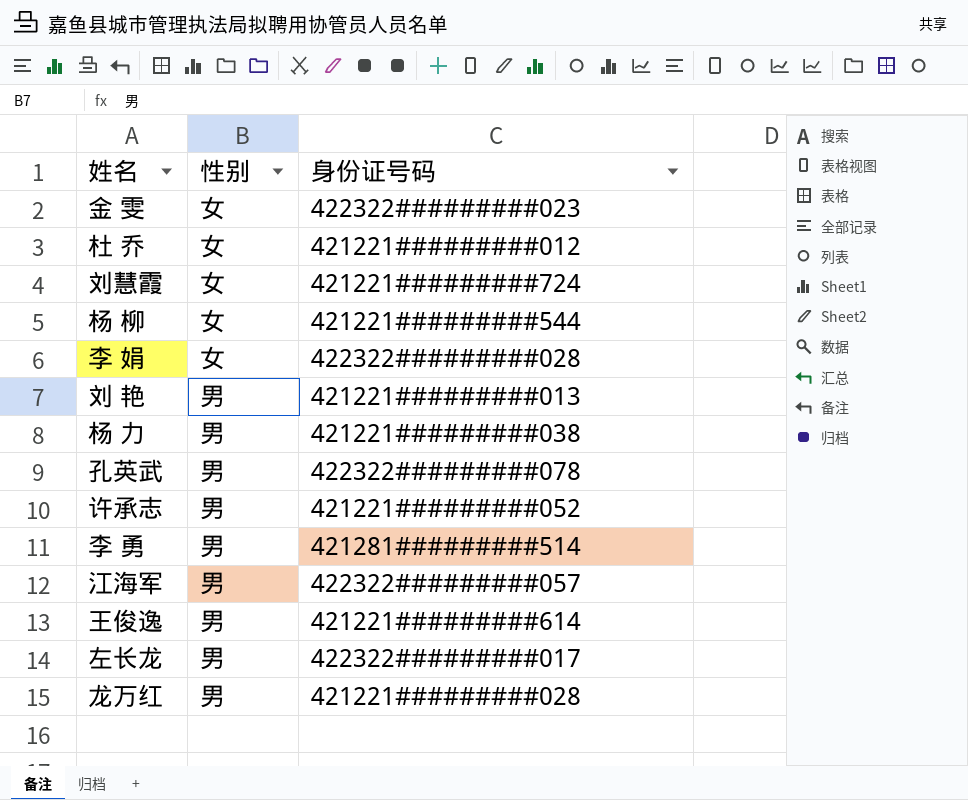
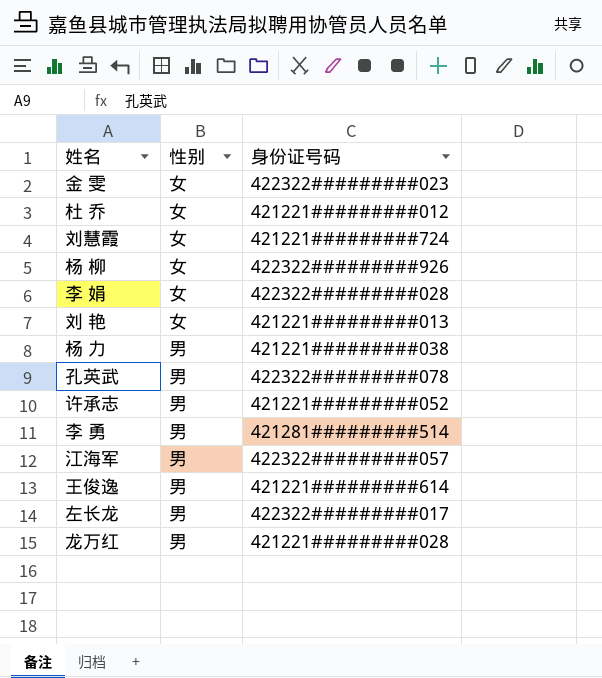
杨 柳 | 身份证号码: 421221#########544 -> 422322#########926
刘 艳 | 性别: 男 -> 女

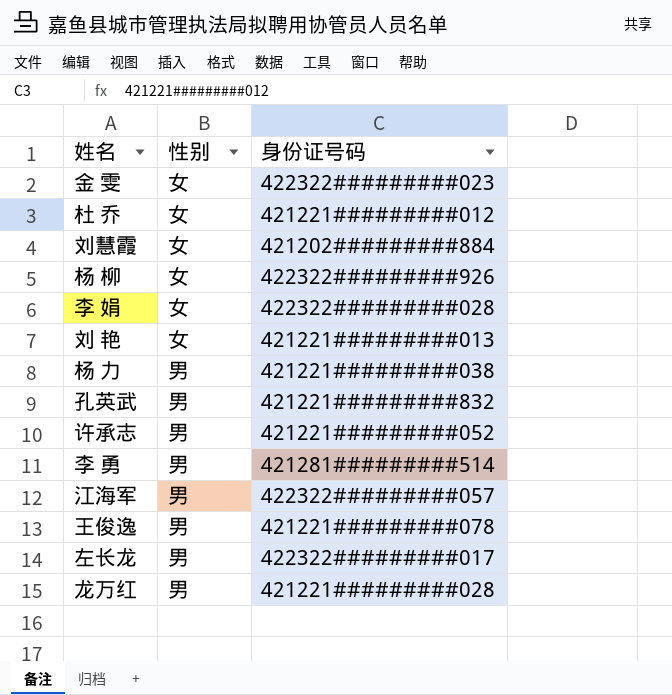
刘慧霞 | 身份证号码: 421221#########724 -> 421202#########884
孔英武 | 身份证号码: 422322#########078 -> 421221#########832
王俊逸 | 身份证号码: 421221#########614 -> 421221#########078

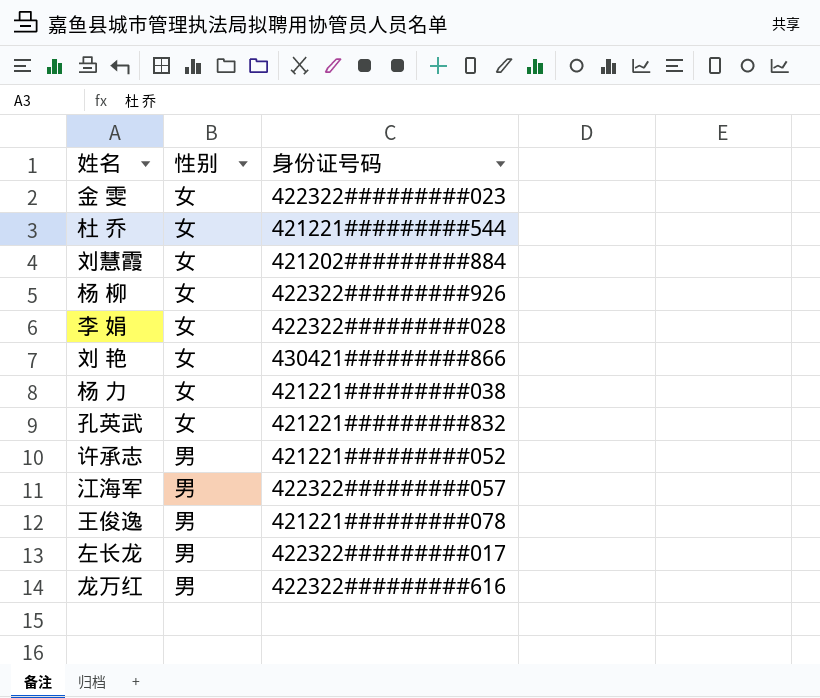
row 李 勇: 男 | 421281#########514 -> none
杜 乔 | 身份证号码: 421221#########012 -> 421221#########544
刘 艳 | 身份证号码: 421221#########013 -> 430421#########866
杨 力 | 性别: 男 -> 女
孔英武 | 性别: 男 -> 女
龙万红 | 身份证号码: 421221#########028 -> 422322#########616

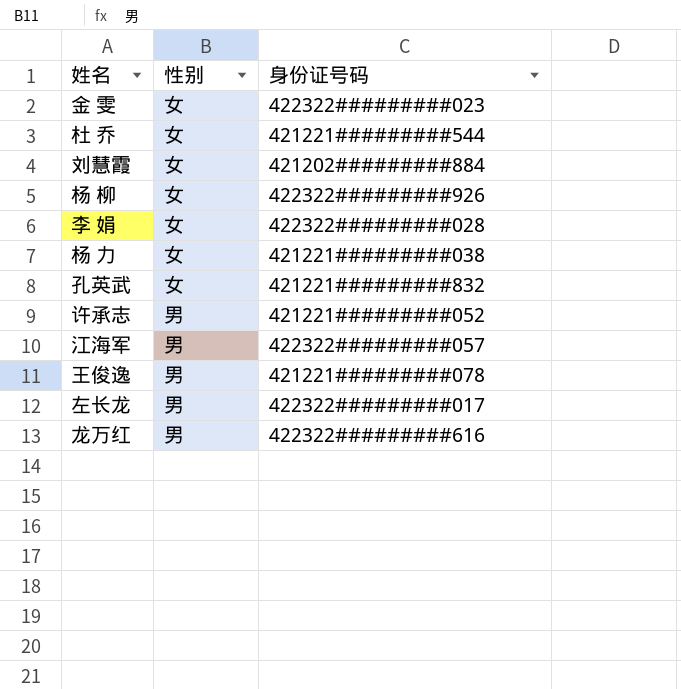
row 刘 艳: 女 | 430421#########866 -> none

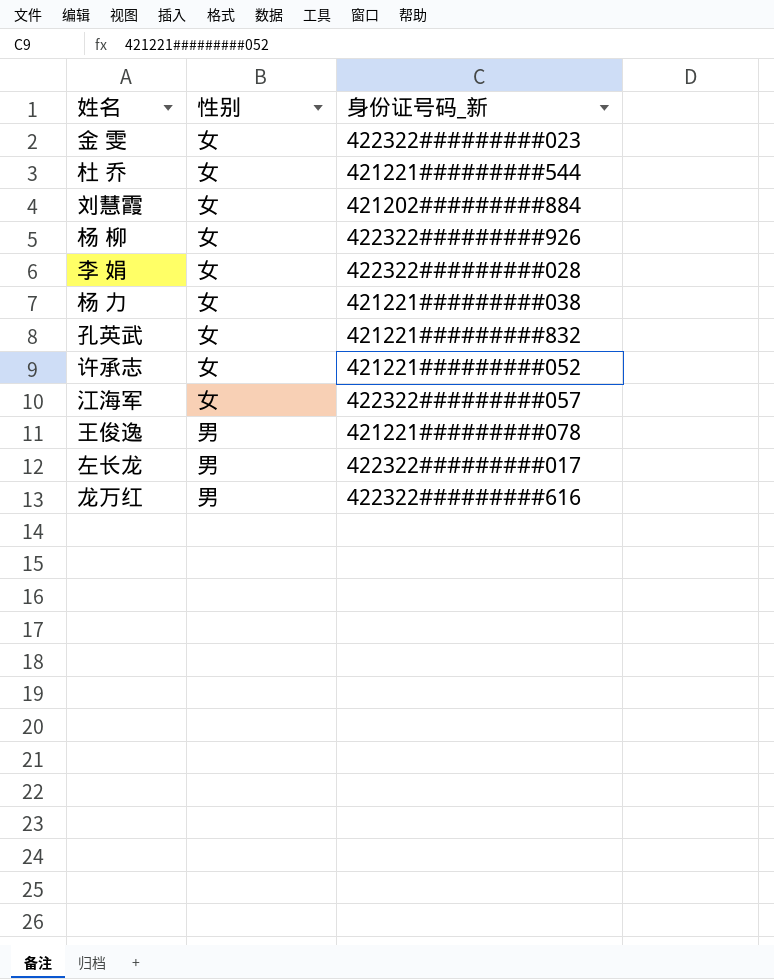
column name: 身份证号码 -> 身份证号码_新
许承志 | 性别: 男 -> 女
江海军 | 性别: 男 -> 女

